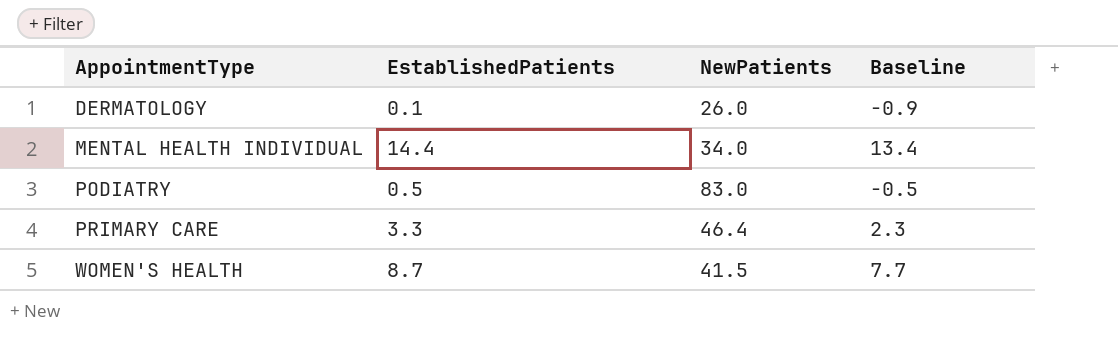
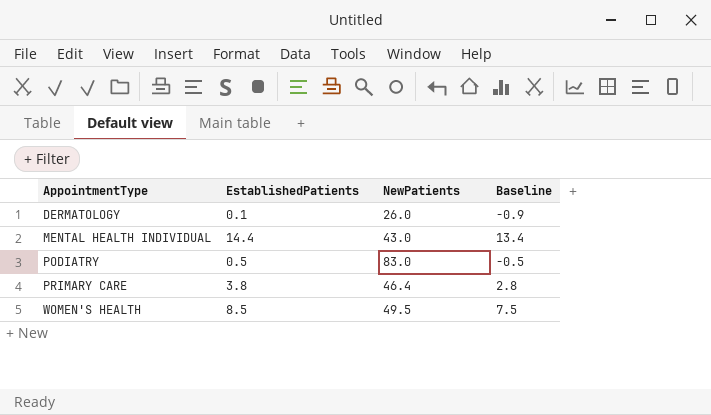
MENTAL HEALTH INDIVIDUAL | NewPatients: 34.0 -> 43.0
PRIMARY CARE | EstablishedPatients: 3.3 -> 3.8
PRIMARY CARE | Baseline: 2.3 -> 2.8
WOMEN'S HEALTH | EstablishedPatients: 8.7 -> 8.5
WOMEN'S HEALTH | NewPatients: 41.5 -> 49.5
WOMEN'S HEALTH | Baseline: 7.7 -> 7.5

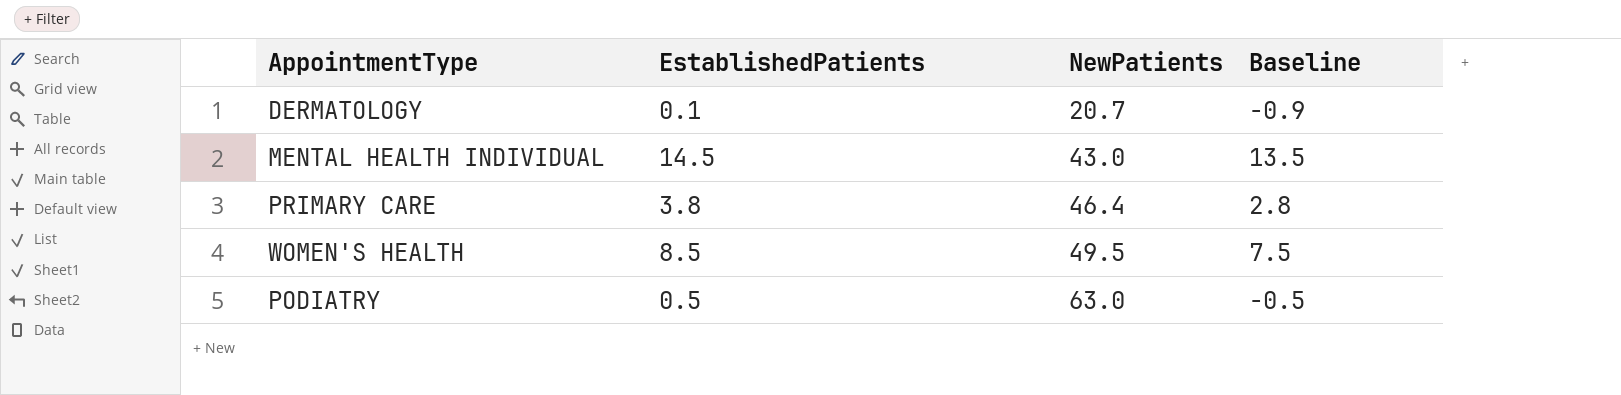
row order: AppointmentType ascending -> NewPatients ascending
DERMATOLOGY | NewPatients: 26.0 -> 20.7
MENTAL HEALTH INDIVIDUAL | EstablishedPatients: 14.4 -> 14.5
MENTAL HEALTH INDIVIDUAL | Baseline: 13.4 -> 13.5
PODIATRY | NewPatients: 83.0 -> 63.0

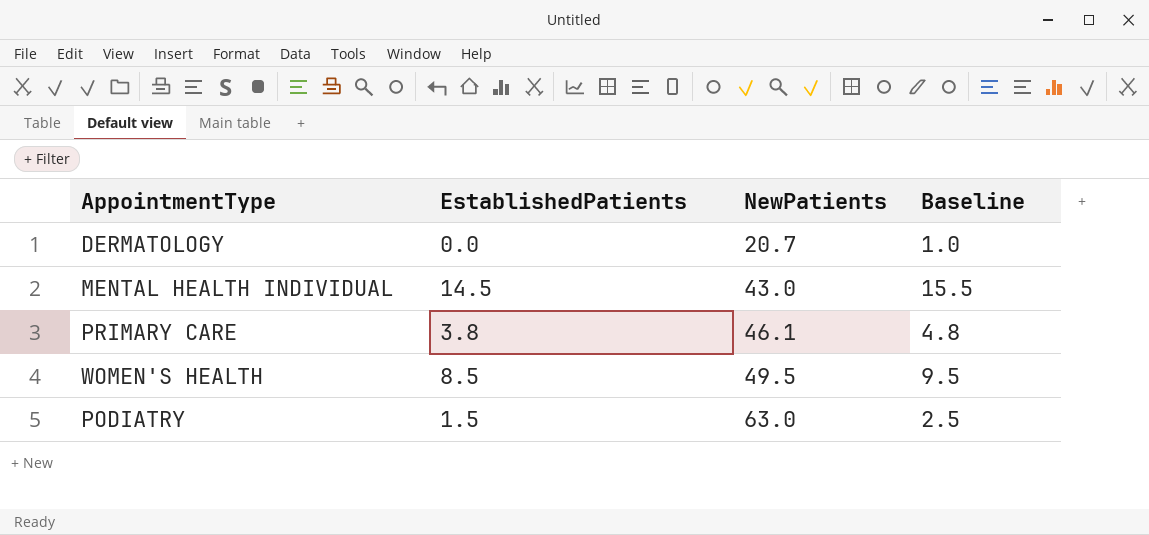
column Baseline | formula: [EstablishedPatients] - 1 -> [EstablishedPatients] + 1
DERMATOLOGY | EstablishedPatients: 0.1 -> 0.0
PRIMARY CARE | NewPatients: 46.4 -> 46.1
PODIATRY | EstablishedPatients: 0.5 -> 1.5

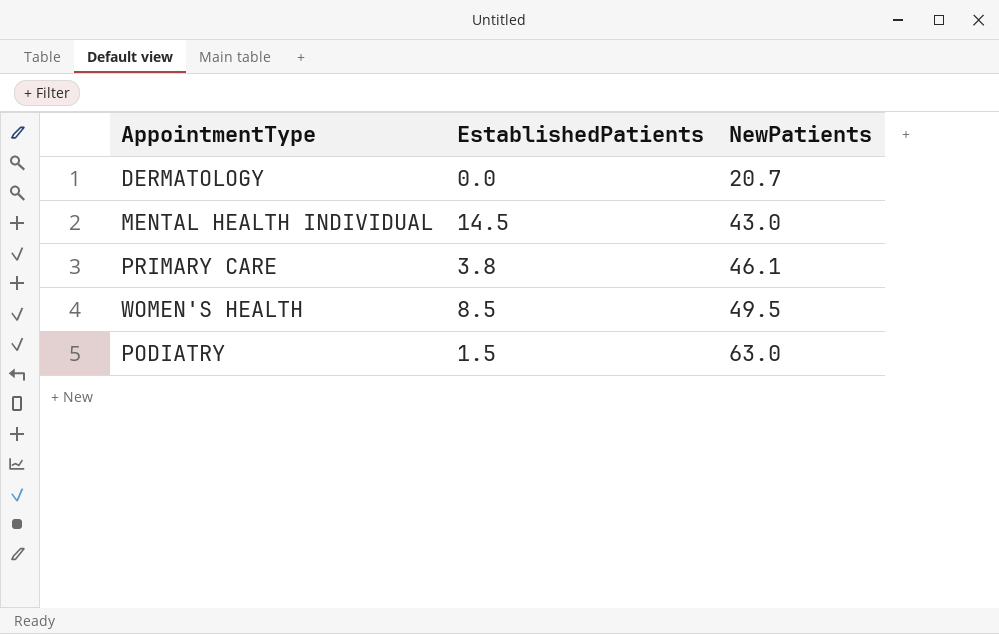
column Baseline | formula: [EstablishedPatients] + 1 -> none

